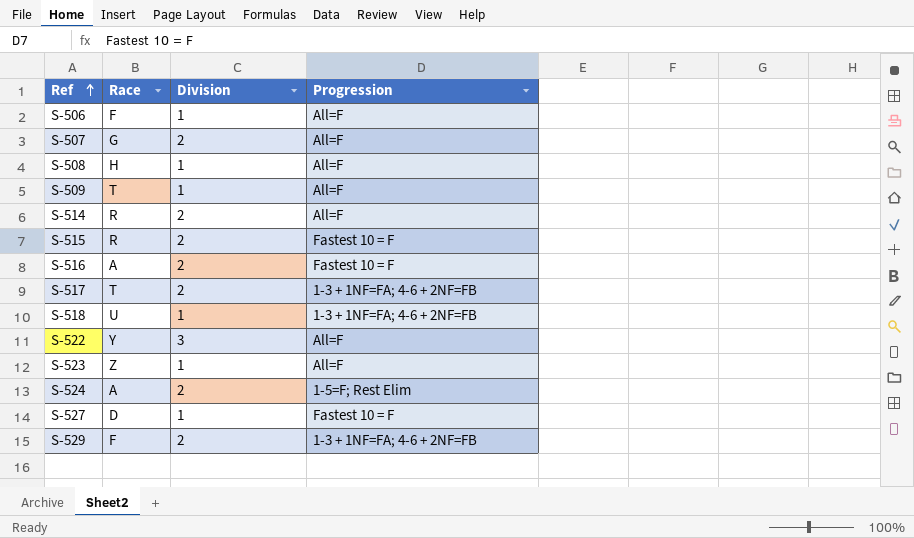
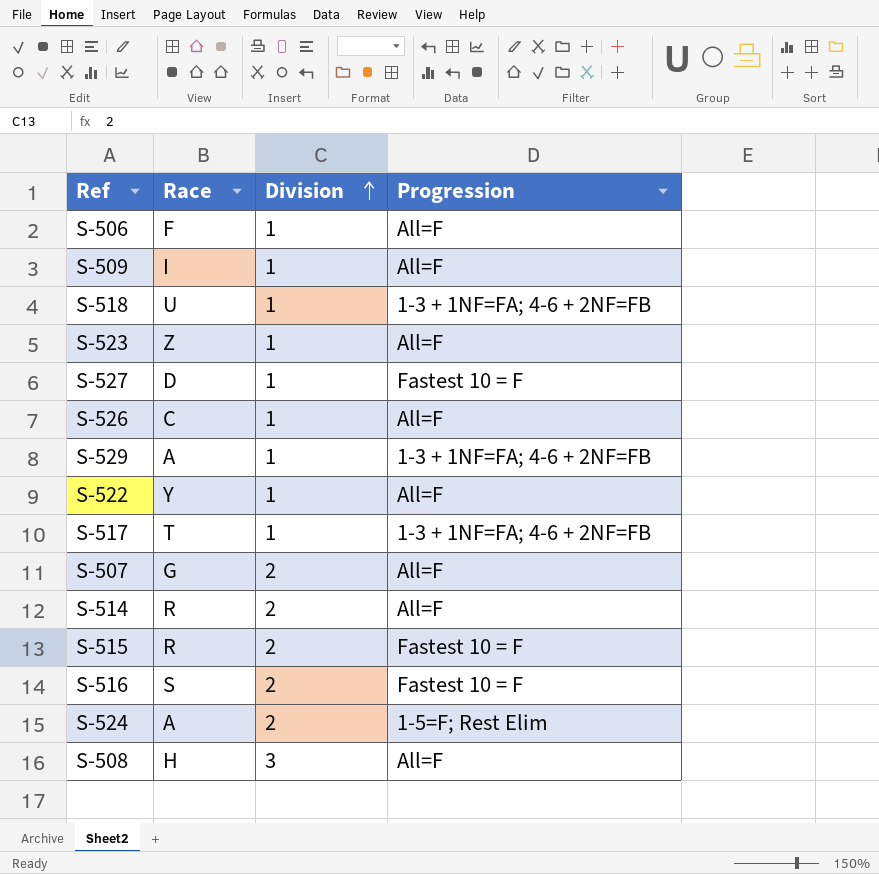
row order: Ref ascending -> Division ascending
S-509 | Race: T -> I
row S-526: none -> C | 1 | All=F
S-529 | Race: F -> A
S-529 | Division: 2 -> 1
S-522 | Division: 3 -> 1
S-517 | Division: 2 -> 1
S-516 | Race: A -> S
S-508 | Division: 1 -> 3

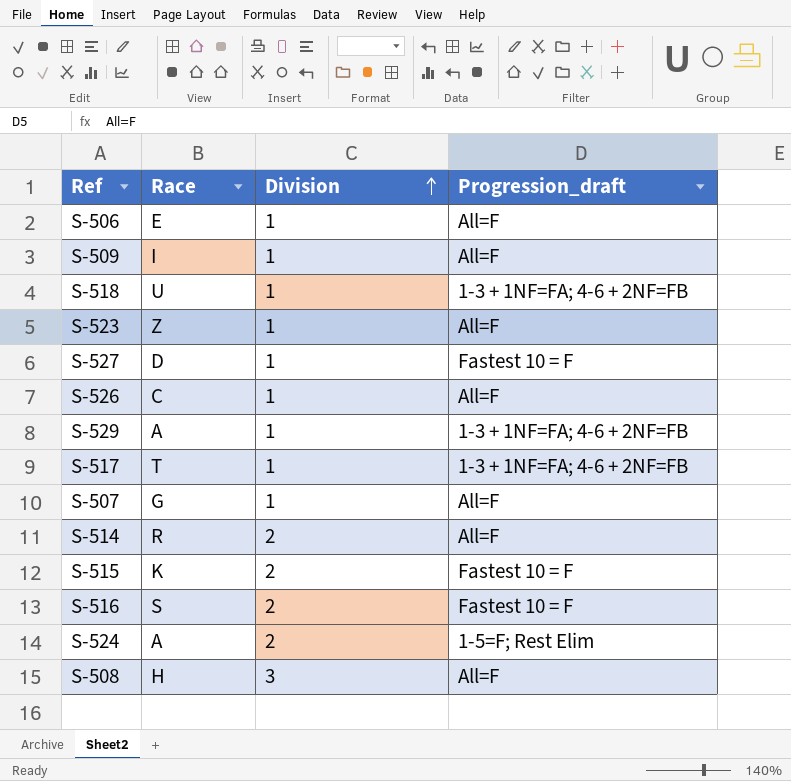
column name: Progression -> Progression_draft
row S-522: Y | 1 | All=F -> none
S-506 | Race: F -> E
S-507 | Division: 2 -> 1
S-515 | Race: R -> K

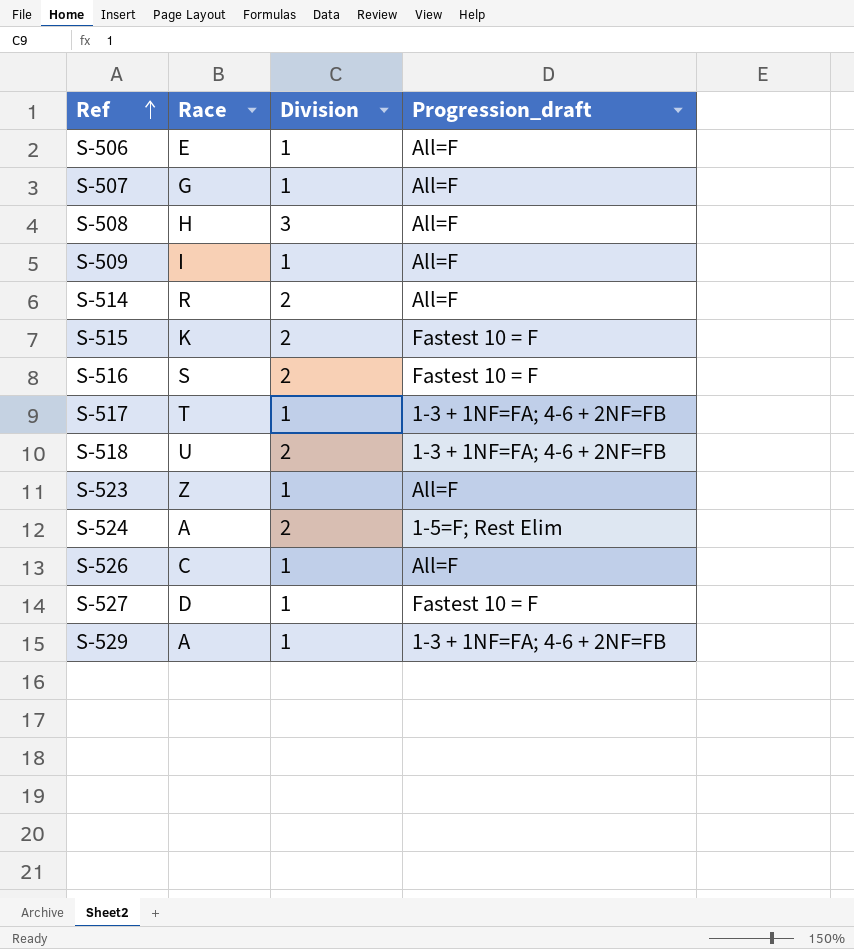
row order: Division ascending -> Ref ascending
S-518 | Division: 1 -> 2

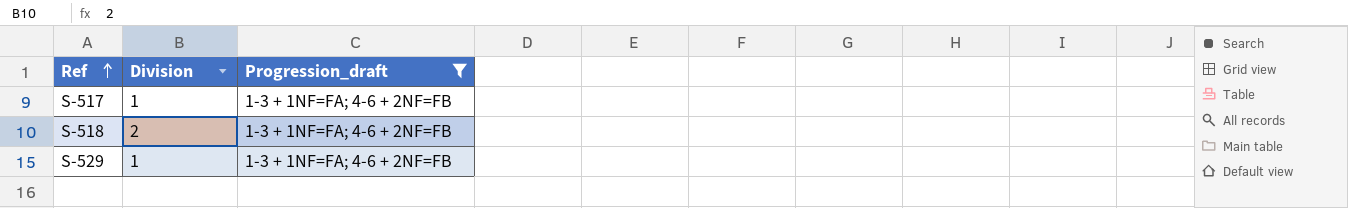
filter: none -> Progression_draft = 1-3 + 1NF=FA; 4-6 + 2NF=FB
column Race | position: 2 -> none

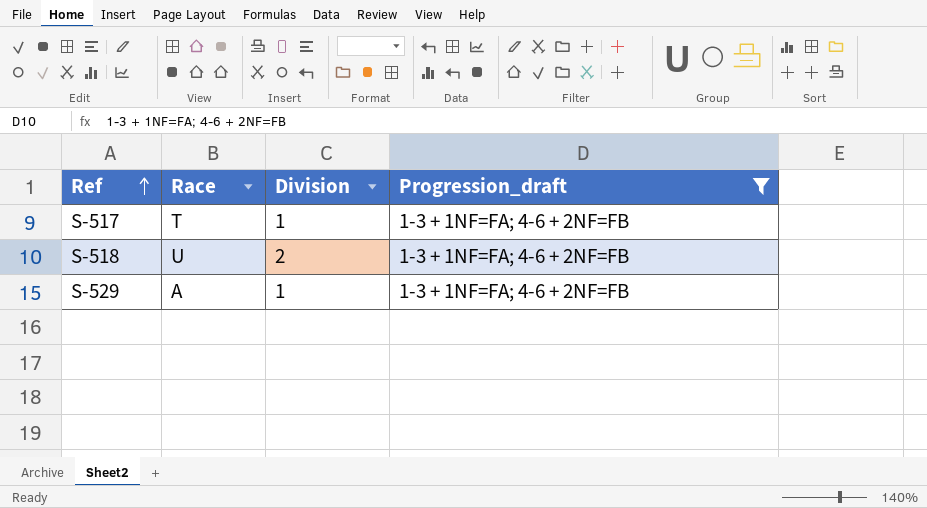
column Race | position: none -> 2

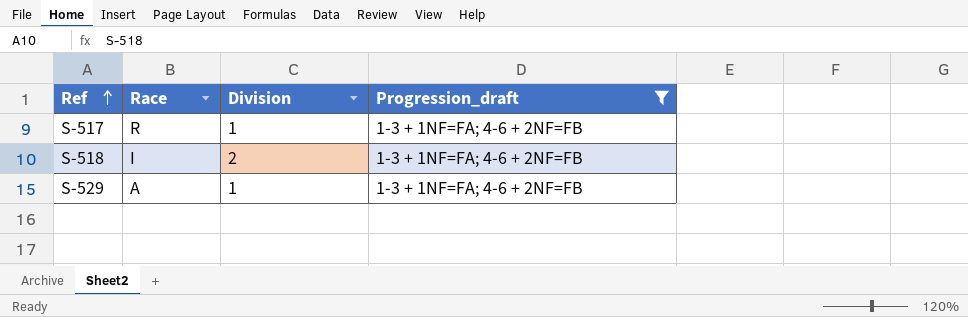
S-517 | Race: T -> R
S-518 | Race: U -> I

